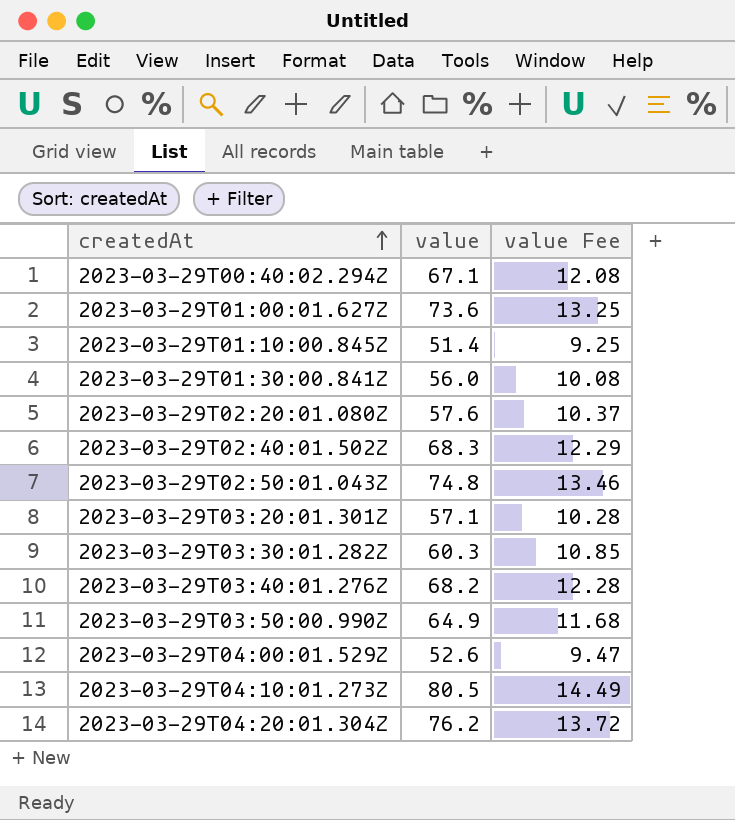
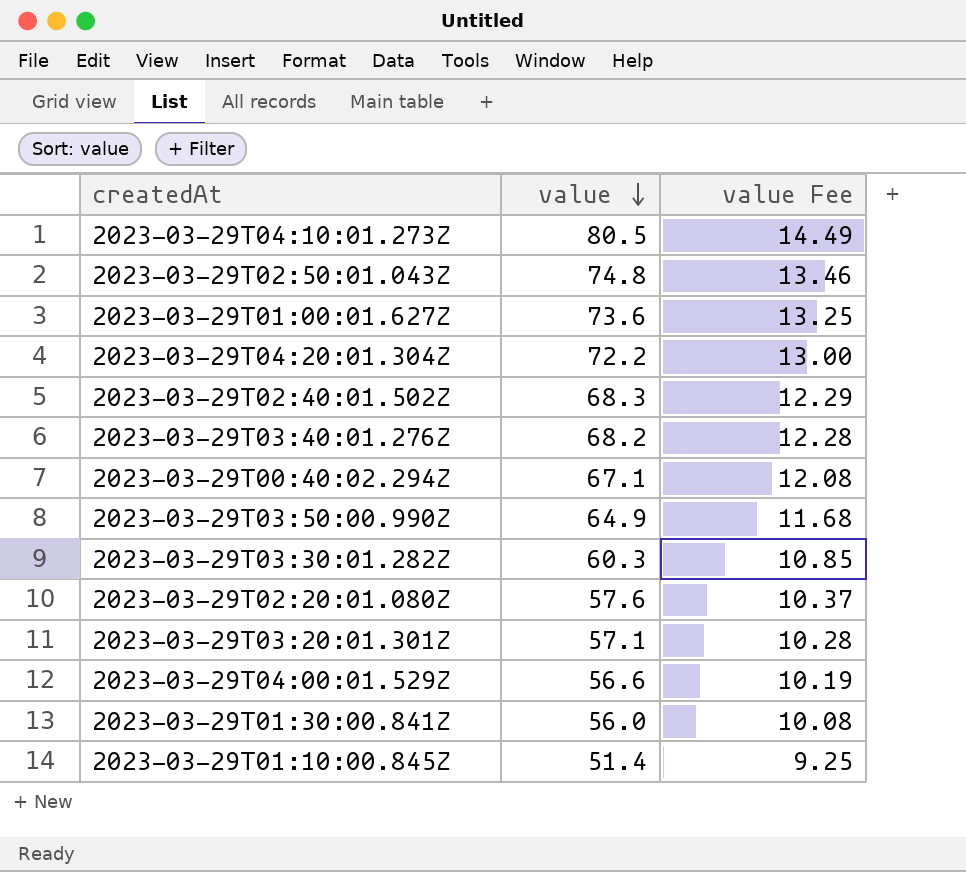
row order: createdAt ascending -> value descending
2023-03-29T04:20:01.304Z | value: 76.2 -> 72.2
2023-03-29T04:20:01.304Z | value Fee: 13.72 -> 13.00
2023-03-29T04:00:01.529Z | value: 52.6 -> 56.6
2023-03-29T04:00:01.529Z | value Fee: 9.47 -> 10.19

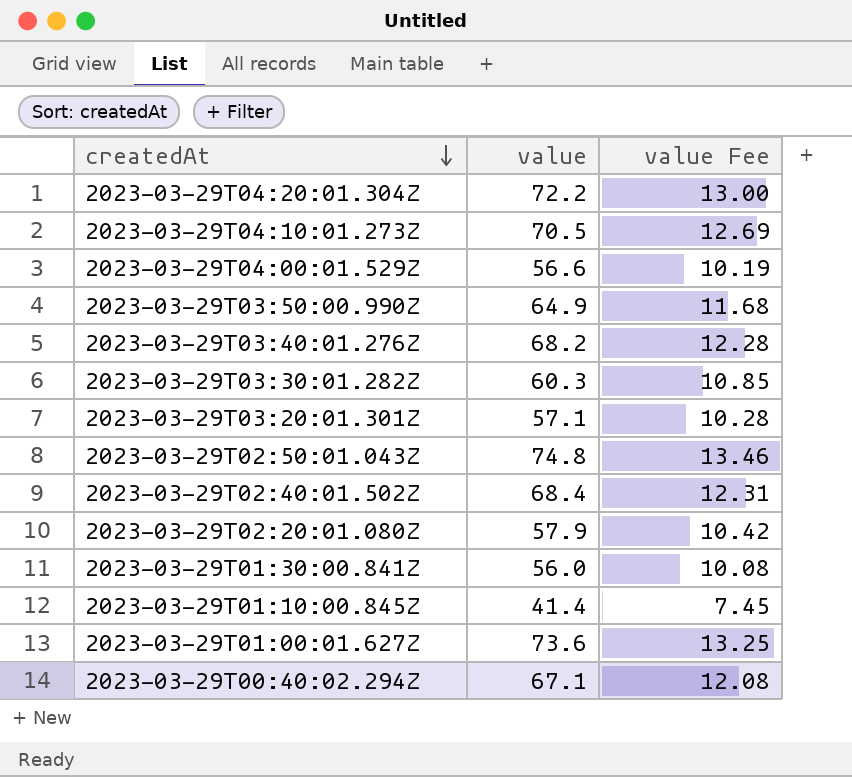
row order: value descending -> createdAt descending
2023-03-29T04:10:01.273Z | value: 80.5 -> 70.5
2023-03-29T04:10:01.273Z | value Fee: 14.49 -> 12.69
2023-03-29T02:40:01.502Z | value: 68.3 -> 68.4
2023-03-29T02:40:01.502Z | value Fee: 12.29 -> 12.31
2023-03-29T02:20:01.080Z | value: 57.6 -> 57.9
2023-03-29T02:20:01.080Z | value Fee: 10.37 -> 10.42
2023-03-29T01:10:00.845Z | value: 51.4 -> 41.4
2023-03-29T01:10:00.845Z | value Fee: 9.25 -> 7.45

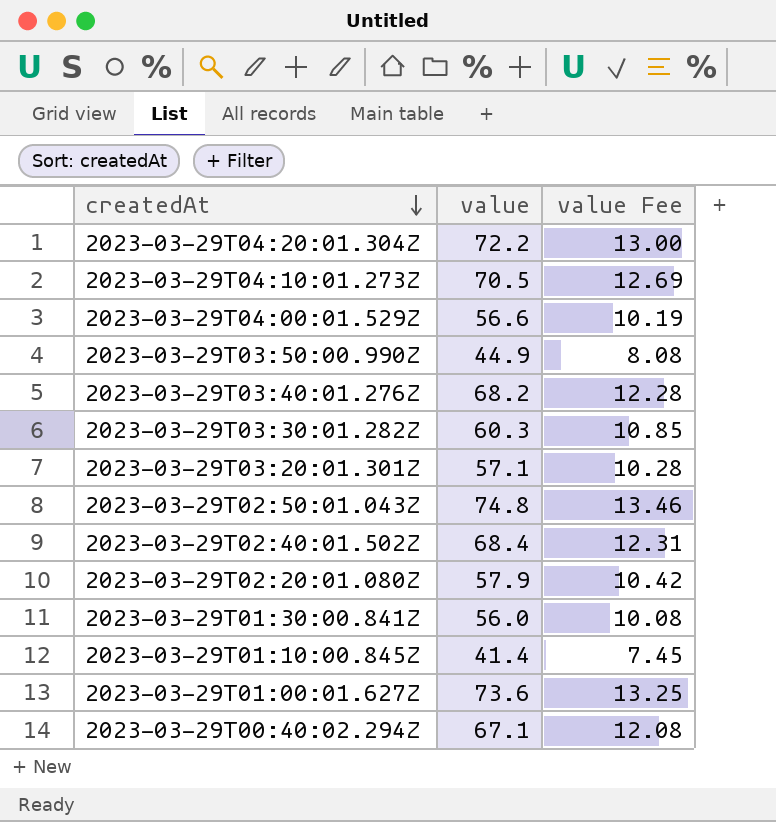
2023-03-29T03:50:00.990Z | value: 64.9 -> 44.9
2023-03-29T03:50:00.990Z | value Fee: 11.68 -> 8.08

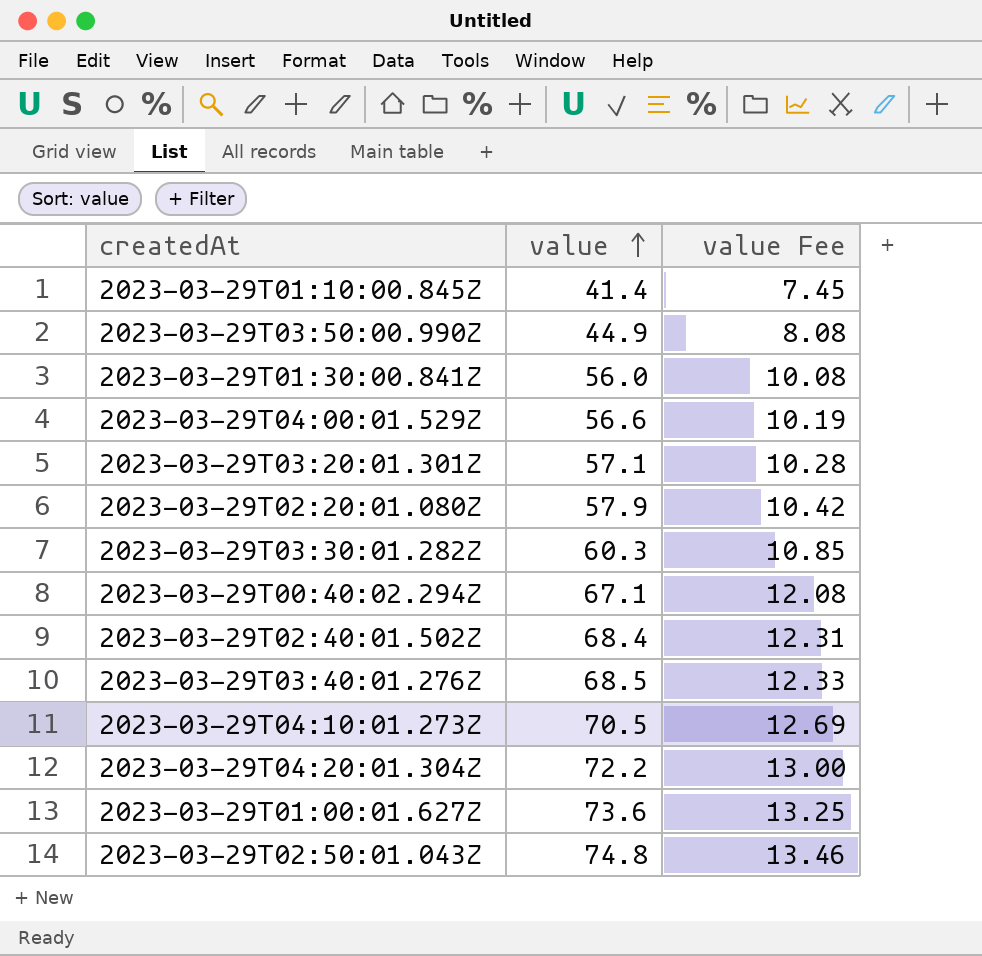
row order: createdAt descending -> value ascending
2023-03-29T03:40:01.276Z | value: 68.2 -> 68.5
2023-03-29T03:40:01.276Z | value Fee: 12.28 -> 12.33

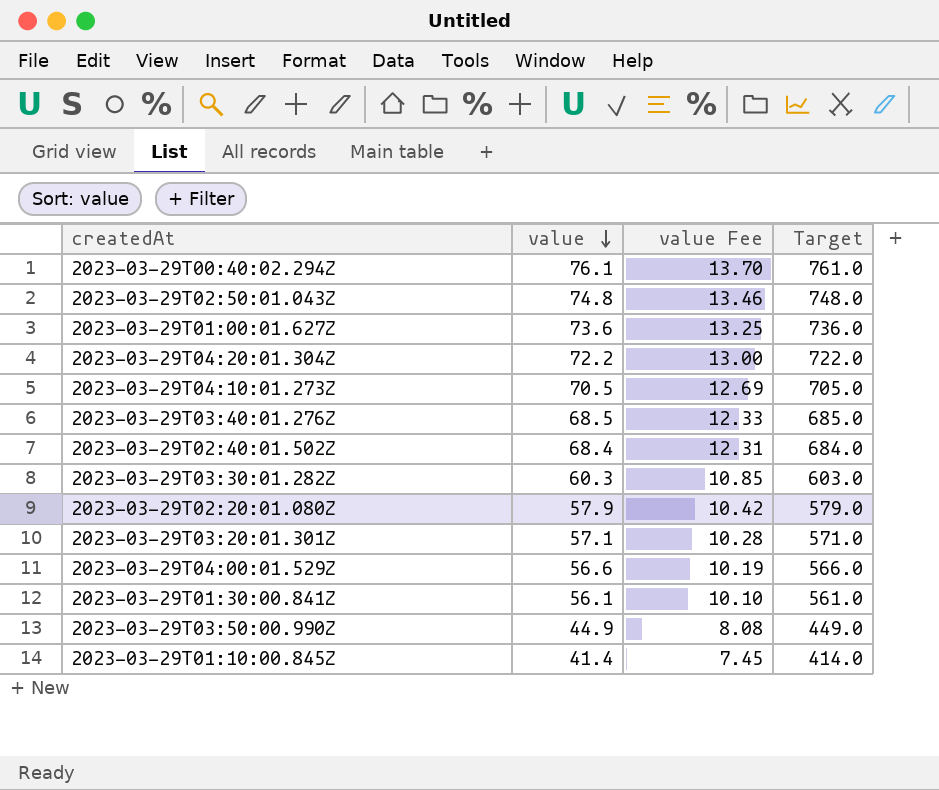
row order: value ascending -> value descending
column Target | formula: none -> [value] * 10
2023-03-29T00:40:02.294Z | value: 67.1 -> 76.1
2023-03-29T00:40:02.294Z | value Fee: 12.08 -> 13.70
2023-03-29T01:30:00.841Z | value: 56.0 -> 56.1
2023-03-29T01:30:00.841Z | value Fee: 10.08 -> 10.10

